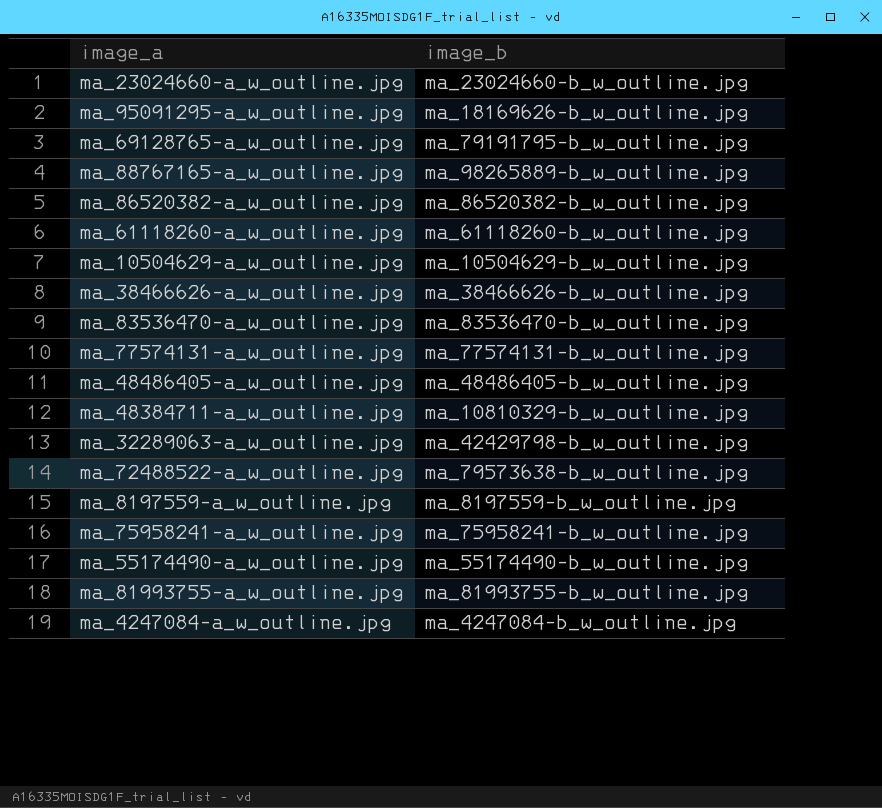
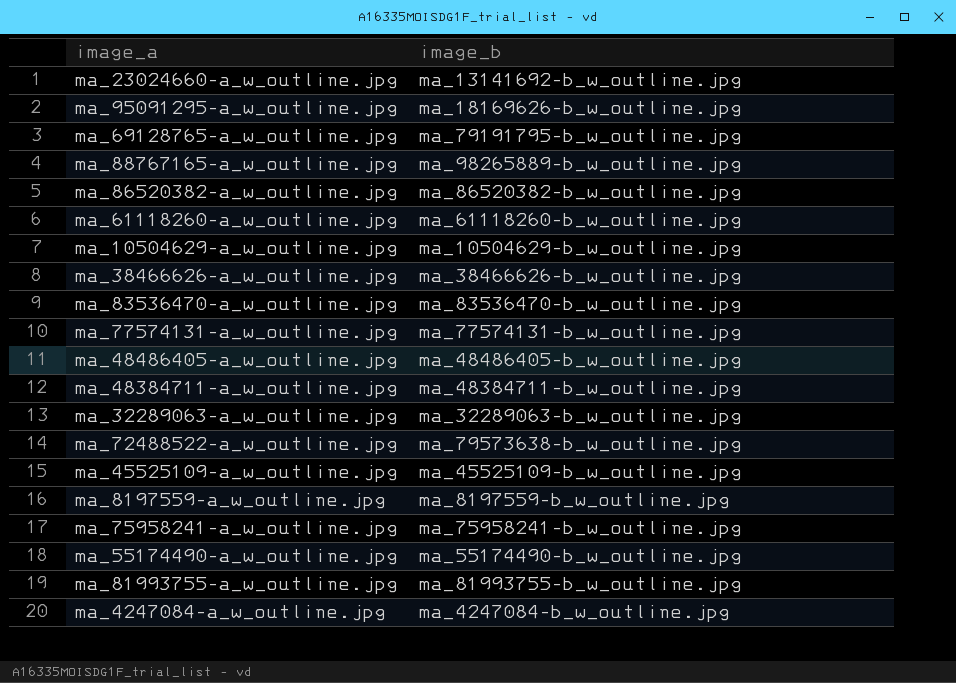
ma_23024660-a_w_outline.jpg | image_b: ma_23024660-b_w_outline.jpg -> ma_13141692-b_w_outline.jpg
ma_48384711-a_w_outline.jpg | image_b: ma_10810329-b_w_outline.jpg -> ma_48384711-b_w_outline.jpg
ma_32289063-a_w_outline.jpg | image_b: ma_42429798-b_w_outline.jpg -> ma_32289063-b_w_outline.jpg
row ma_45525109-a_w_outline.jpg: none -> ma_45525109-b_w_outline.jpg

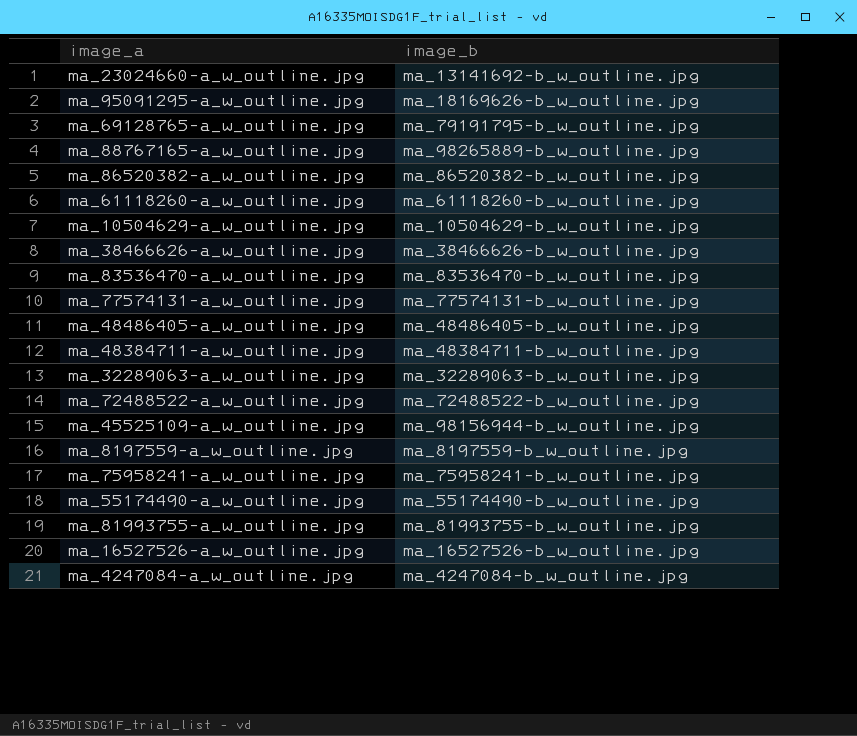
ma_72488522-a_w_outline.jpg | image_b: ma_79573638-b_w_outline.jpg -> ma_72488522-b_w_outline.jpg
ma_45525109-a_w_outline.jpg | image_b: ma_45525109-b_w_outline.jpg -> ma_98156944-b_w_outline.jpg
row ma_16527526-a_w_outline.jpg: none -> ma_16527526-b_w_outline.jpg

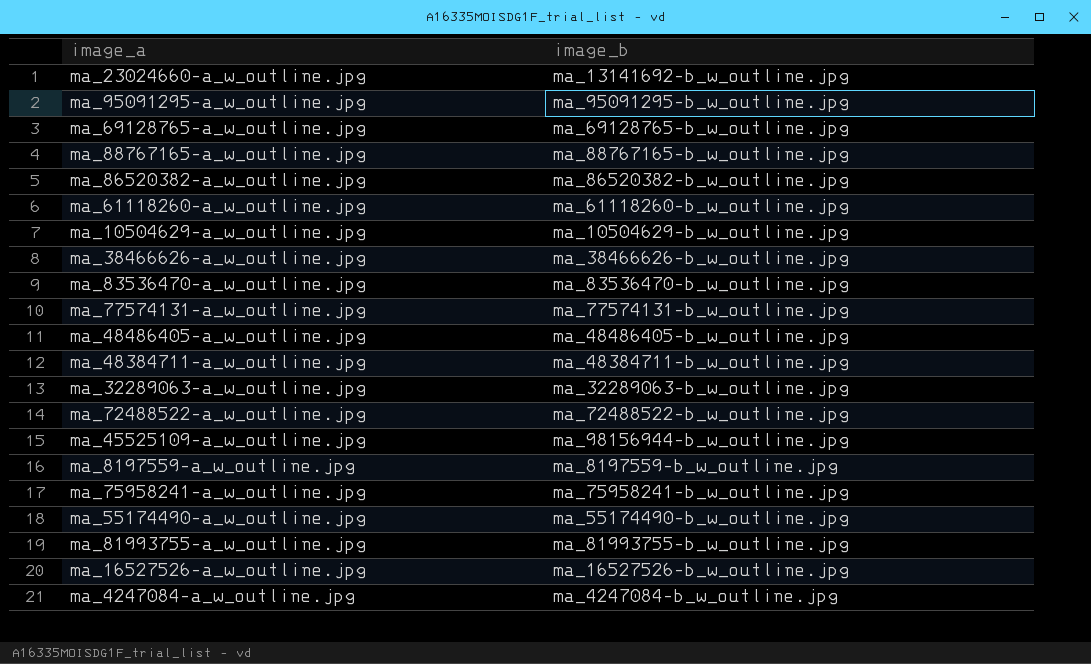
ma_95091295-a_w_outline.jpg | image_b: ma_18169626-b_w_outline.jpg -> ma_95091295-b_w_outline.jpg
ma_69128765-a_w_outline.jpg | image_b: ma_79191795-b_w_outline.jpg -> ma_69128765-b_w_outline.jpg
ma_88767165-a_w_outline.jpg | image_b: ma_98265889-b_w_outline.jpg -> ma_88767165-b_w_outline.jpg

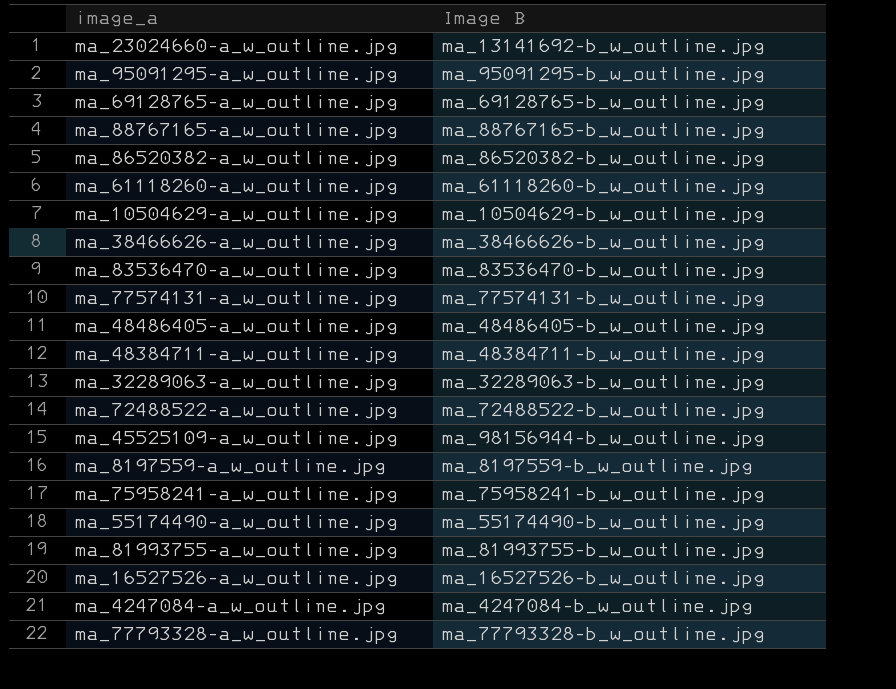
column name: image_b -> Image B
row ma_77793328-a_w_outline.jpg: none -> ma_77793328-b_w_outline.jpg

